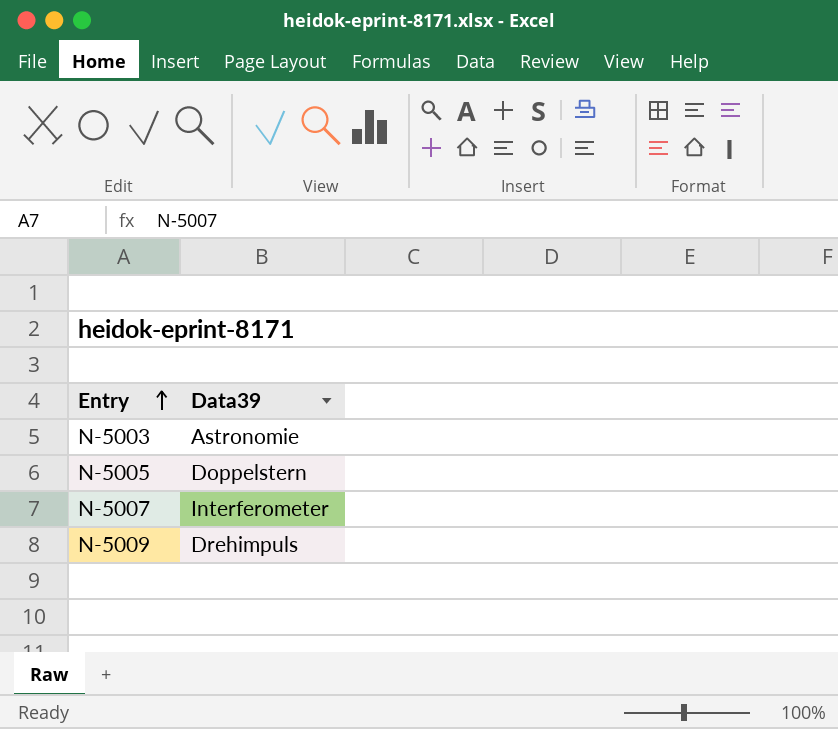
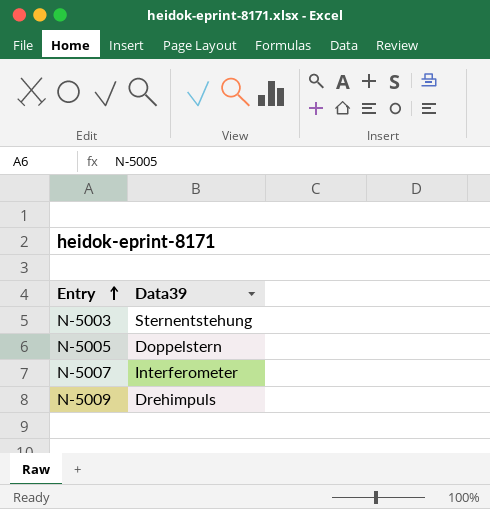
N-5003 | Data39: Astronomie -> Sternentstehung

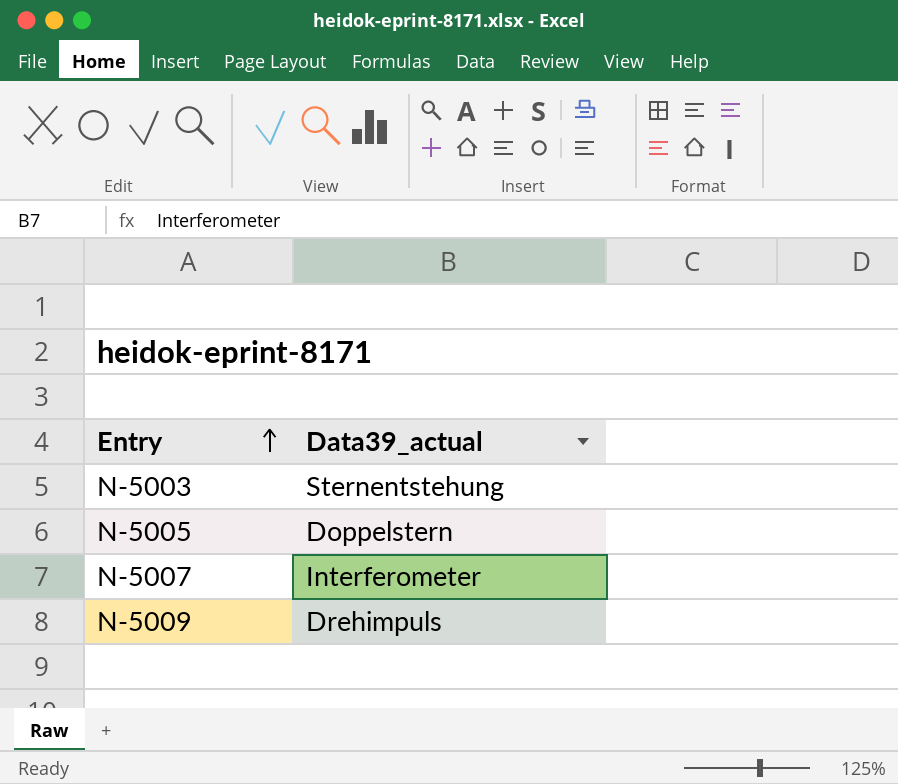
column name: Data39 -> Data39_actual

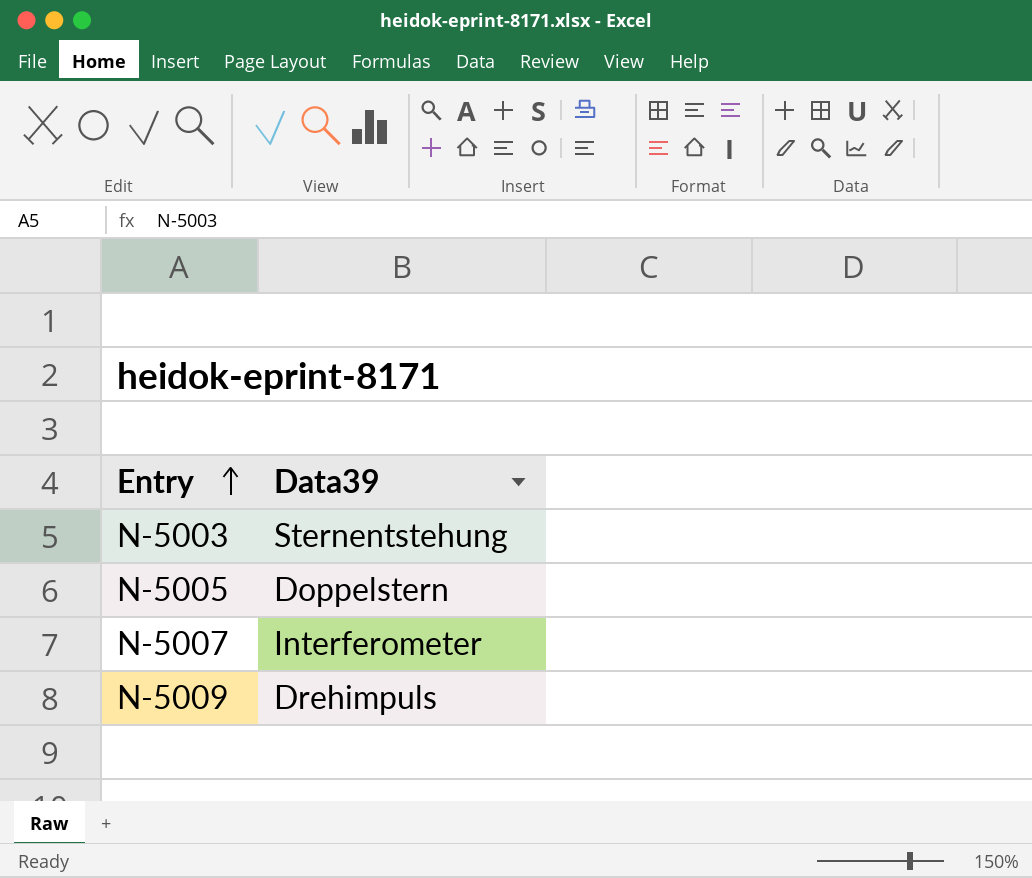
column name: Data39_actual -> Data39

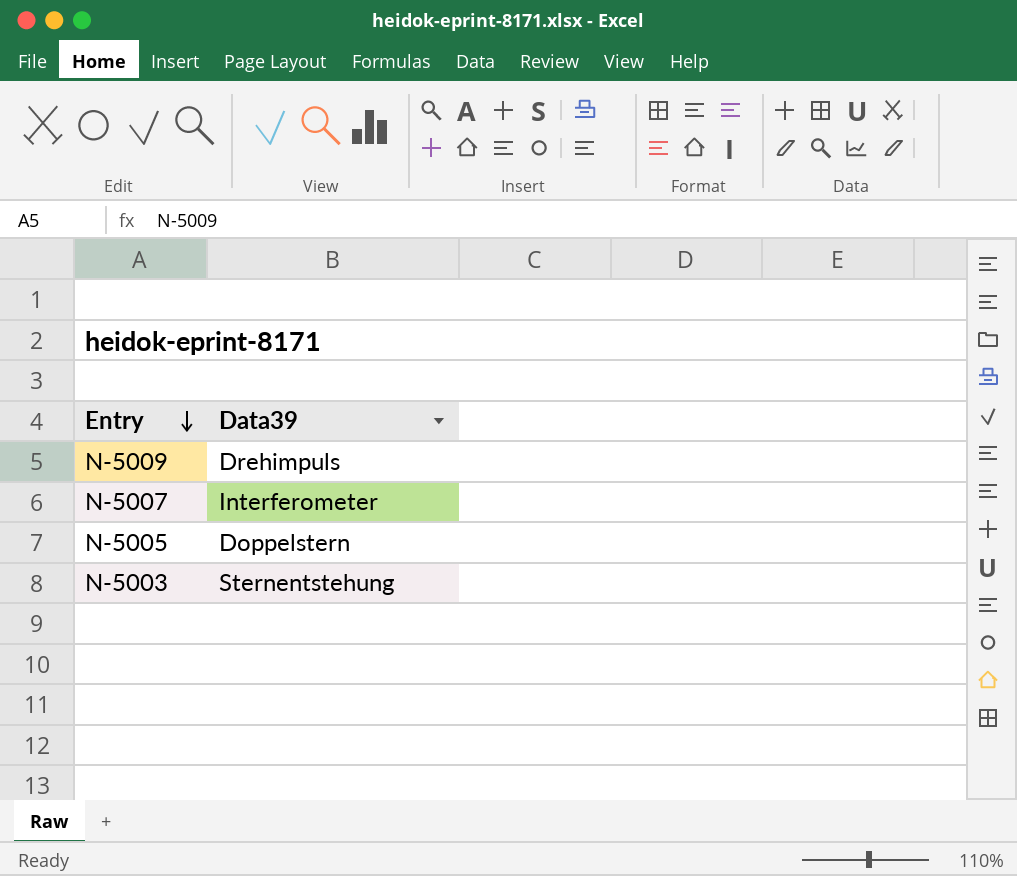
row order: Entry ascending -> Entry descending

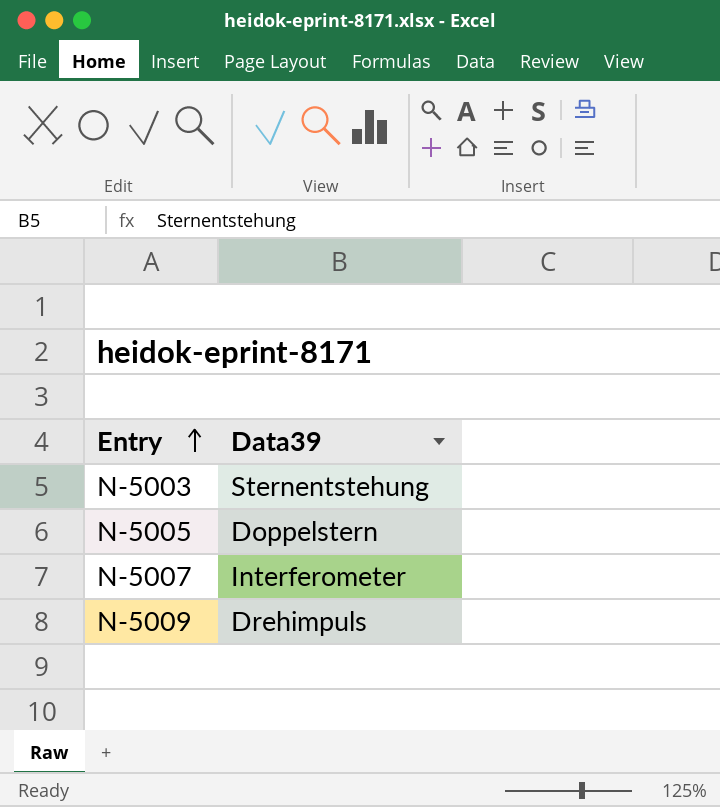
row order: Entry descending -> Entry ascending

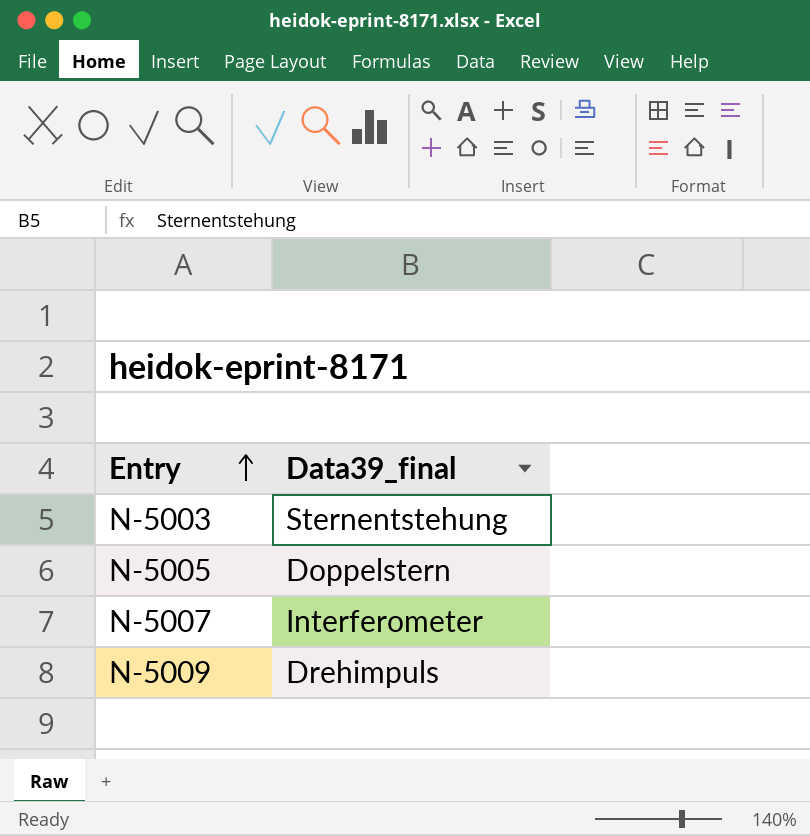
column name: Data39 -> Data39_final

